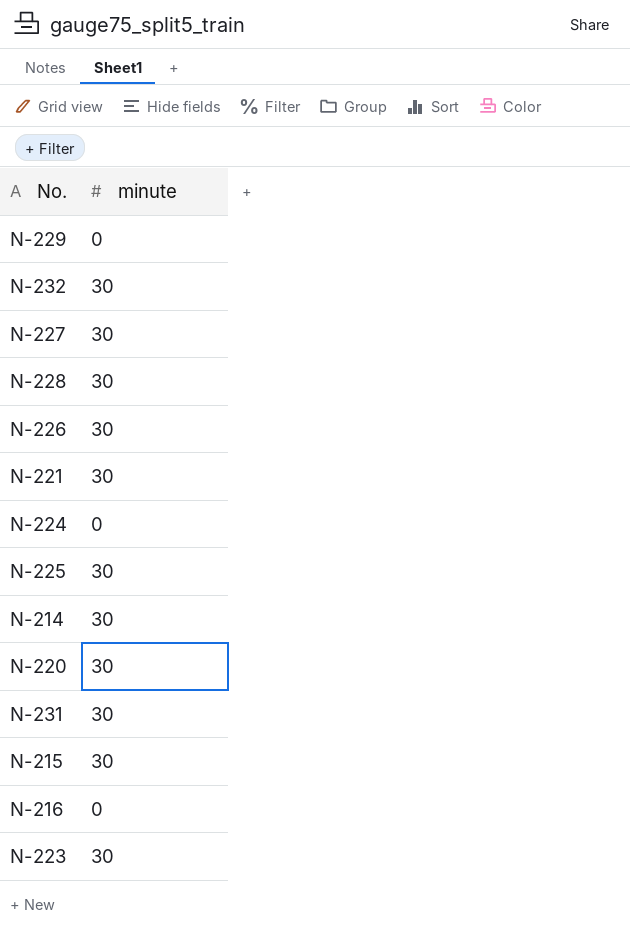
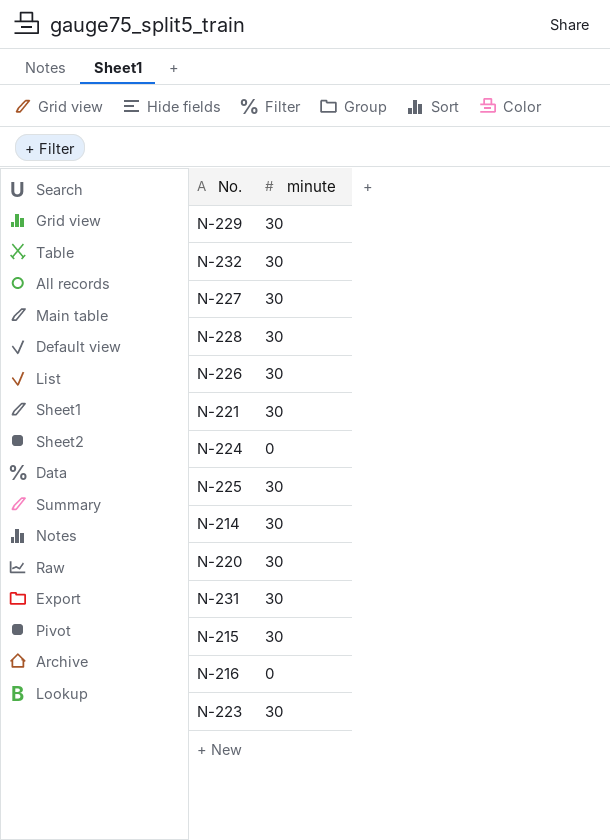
N-229 | minute: 0 -> 30

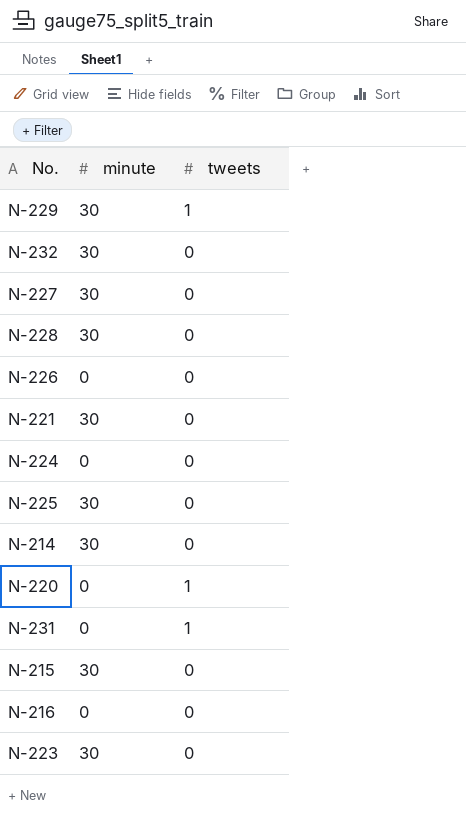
column tweets | position: none -> 3
N-226 | minute: 30 -> 0
N-220 | minute: 30 -> 0
N-231 | minute: 30 -> 0

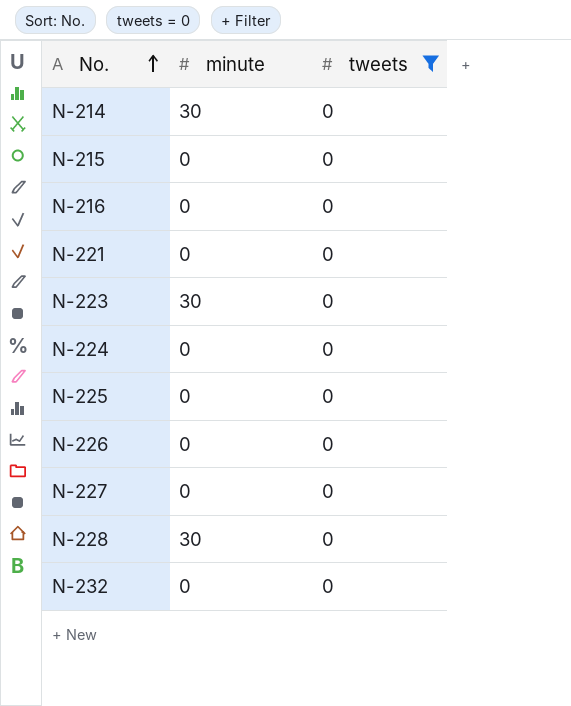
filter: none -> tweets = 0
row order: none -> No. ascending
N-215 | minute: 30 -> 0
N-221 | minute: 30 -> 0
N-225 | minute: 30 -> 0
N-227 | minute: 30 -> 0
N-232 | minute: 30 -> 0

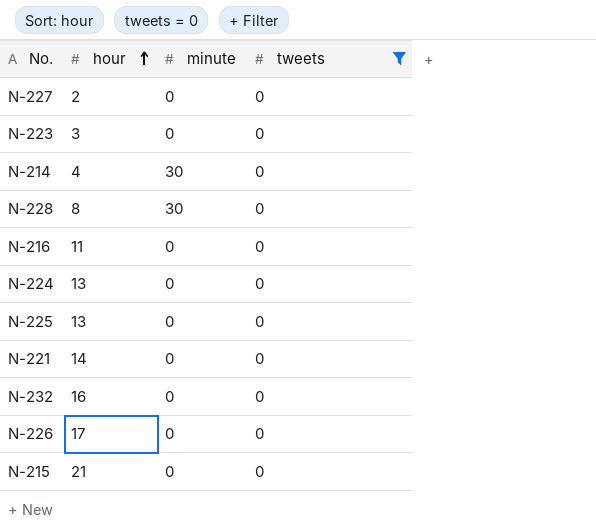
row order: No. ascending -> hour ascending
column hour | position: none -> 2
N-223 | minute: 30 -> 0

